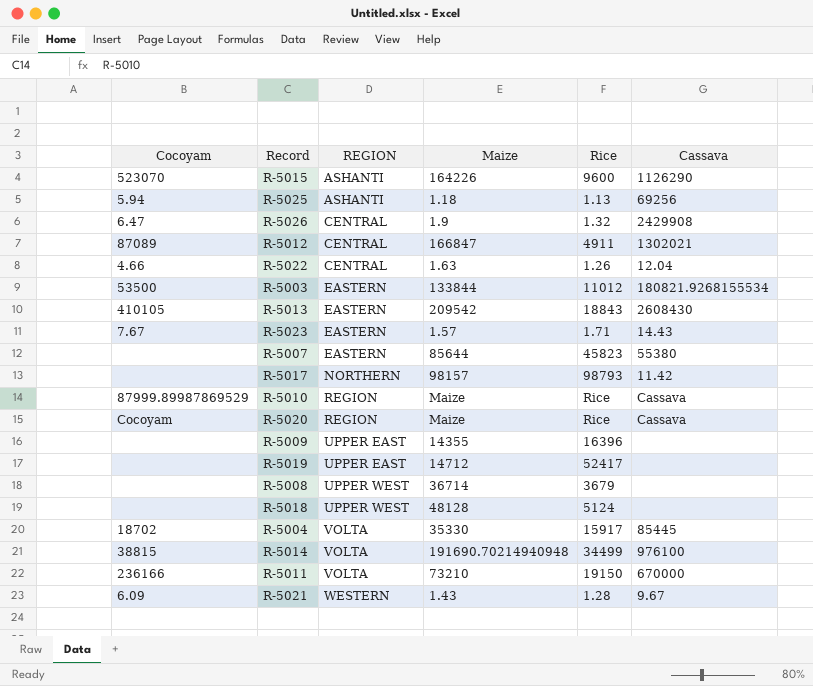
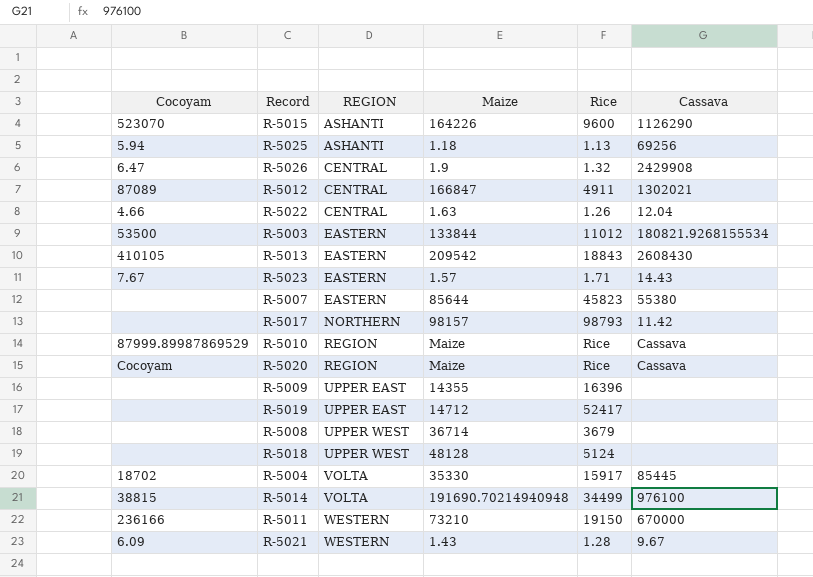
R-5011 | REGION: VOLTA -> WESTERN

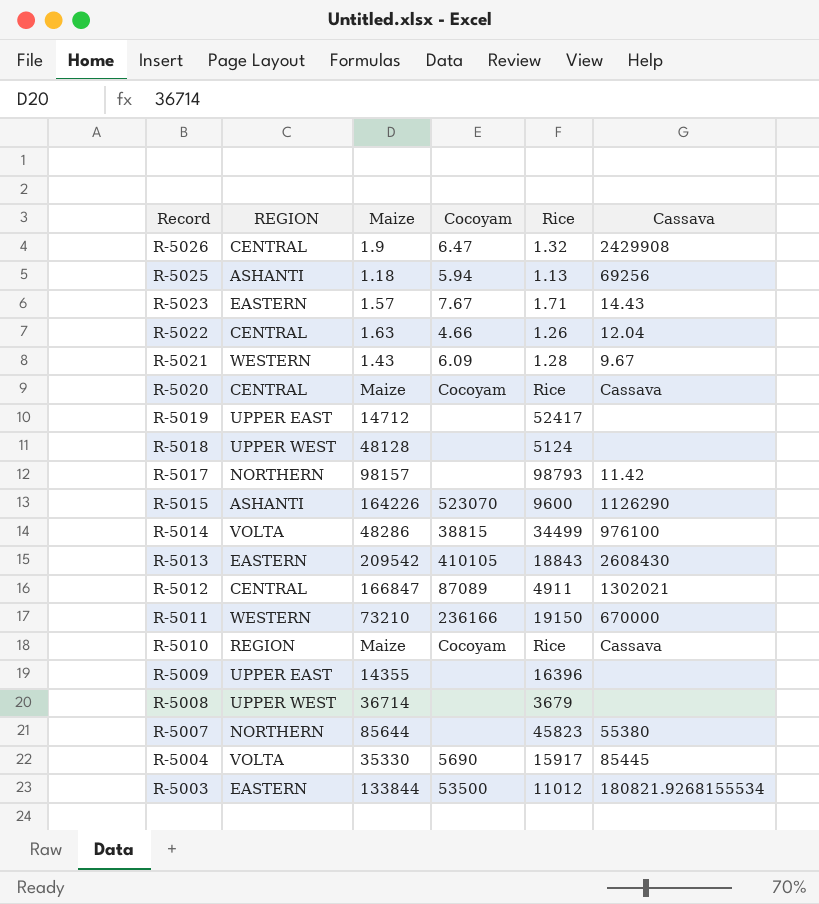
row order: REGION ascending -> Record descending
column Cocoyam | position: 1 -> 4
R-5020 | REGION: REGION -> CENTRAL
R-5014 | Maize: 191690.70214940948 -> 48286
R-5010 | Cocoyam: 87999.89987869529 -> Cocoyam
R-5007 | REGION: EASTERN -> NORTHERN
R-5004 | Cocoyam: 18702 -> 5690

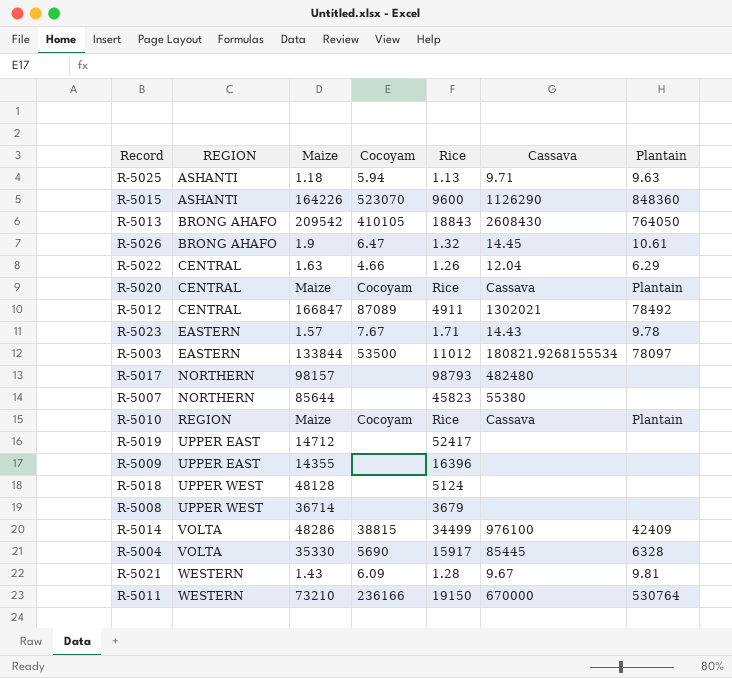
row order: Record descending -> REGION ascending
column Plantain | position: none -> 7
R-5025 | Cassava: 69256 -> 9.71
R-5013 | REGION: EASTERN -> BRONG AHAFO
R-5026 | REGION: CENTRAL -> BRONG AHAFO
R-5026 | Cassava: 2429908 -> 14.45
R-5017 | Cassava: 11.42 -> 482480

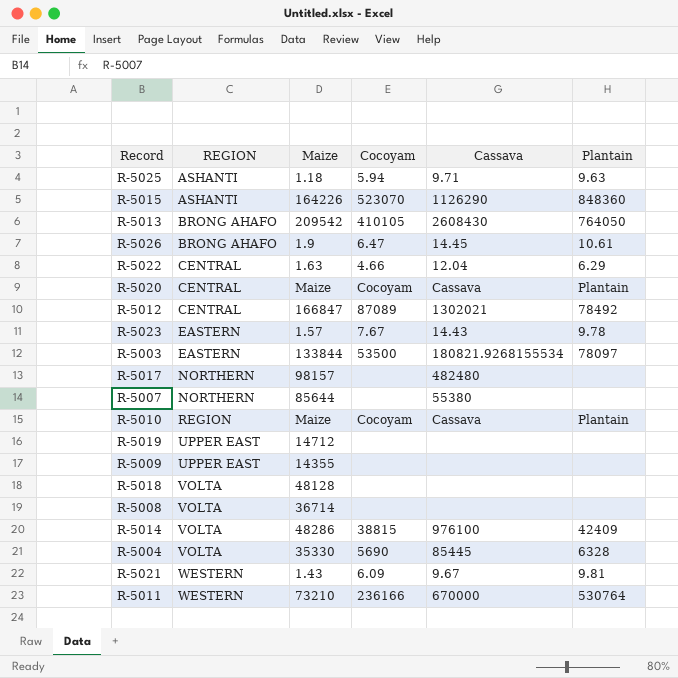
column Rice | position: 5 -> none
R-5018 | REGION: UPPER WEST -> VOLTA
R-5008 | REGION: UPPER WEST -> VOLTA

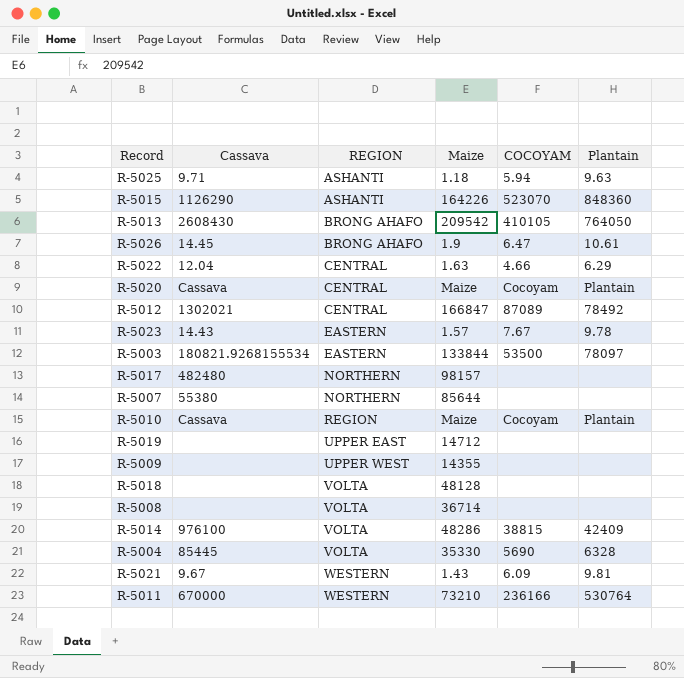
column Cassava | position: 5 -> 2
column name: Cocoyam -> COCOYAM
R-5009 | REGION: UPPER EAST -> UPPER WEST

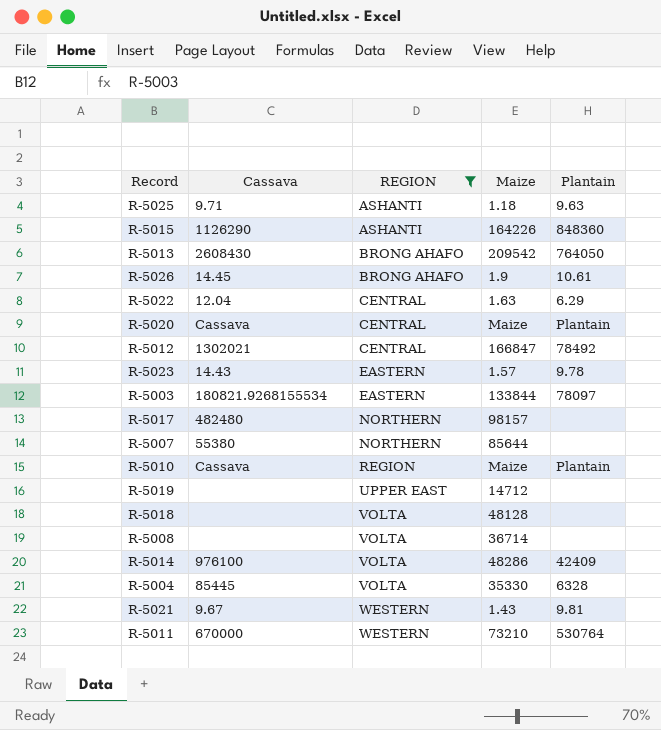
filter: none -> REGION != UPPER WEST
column COCOYAM | position: 5 -> none

